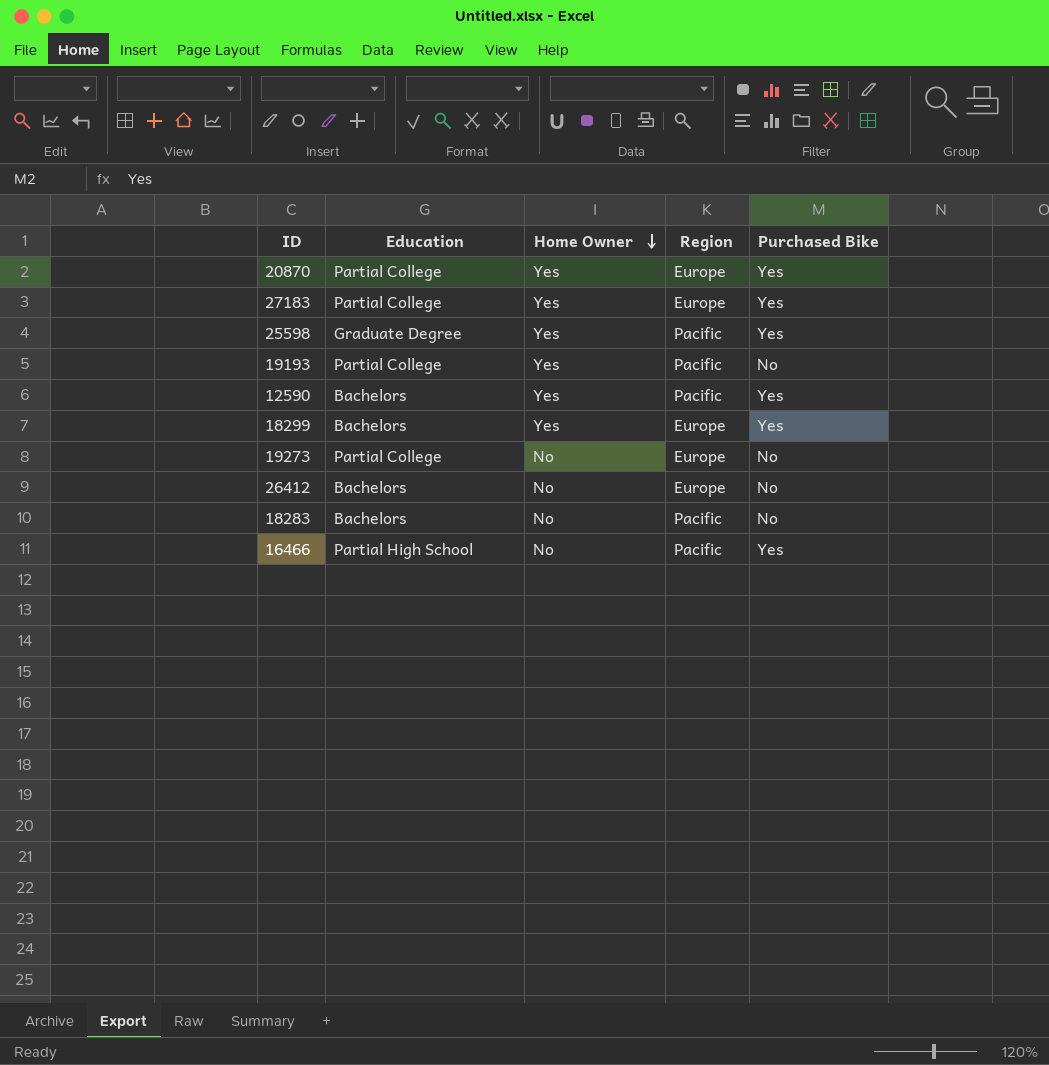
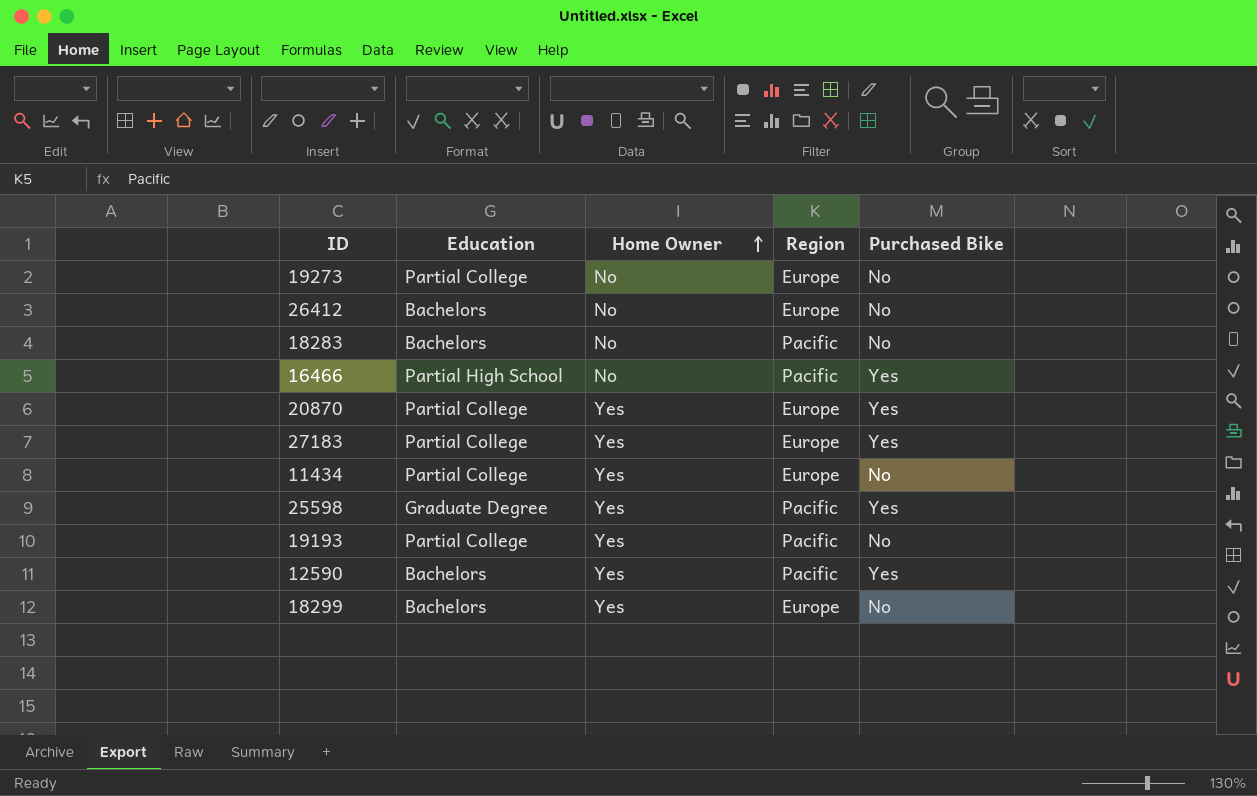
row order: Home Owner descending -> Home Owner ascending
row 11434: none -> Partial College | Yes | Europe | No
18299 | Purchased Bike: Yes -> No

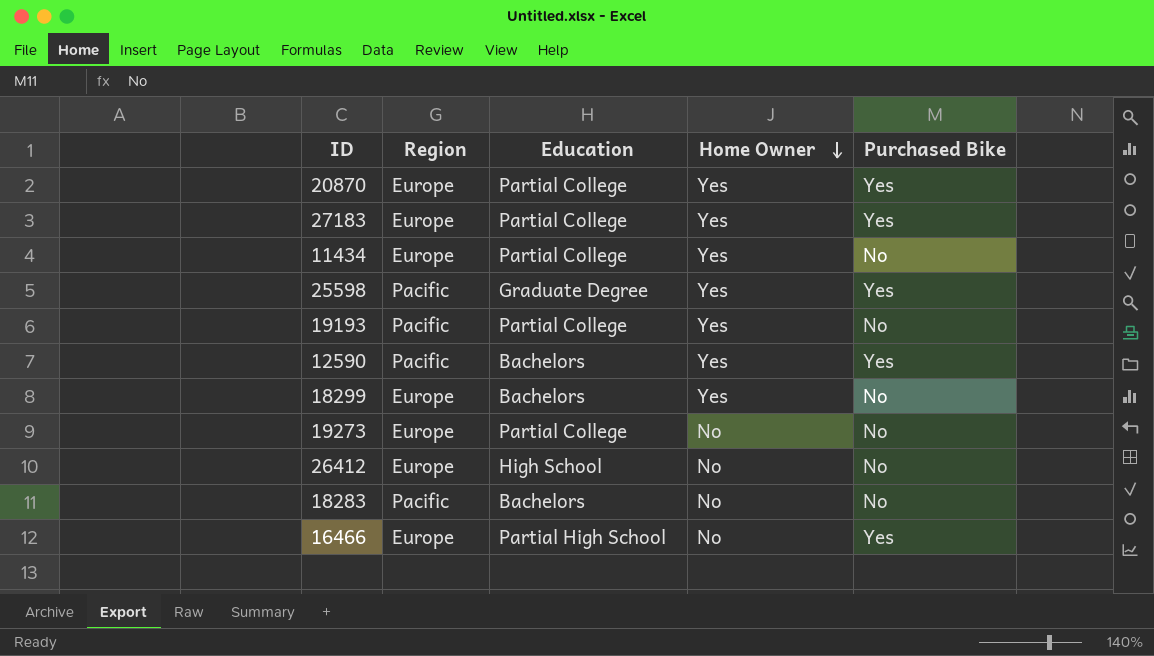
row order: Home Owner ascending -> Home Owner descending
column Region | position: 4 -> 2
26412 | Education: Bachelors -> High School
16466 | Region: Pacific -> Europe

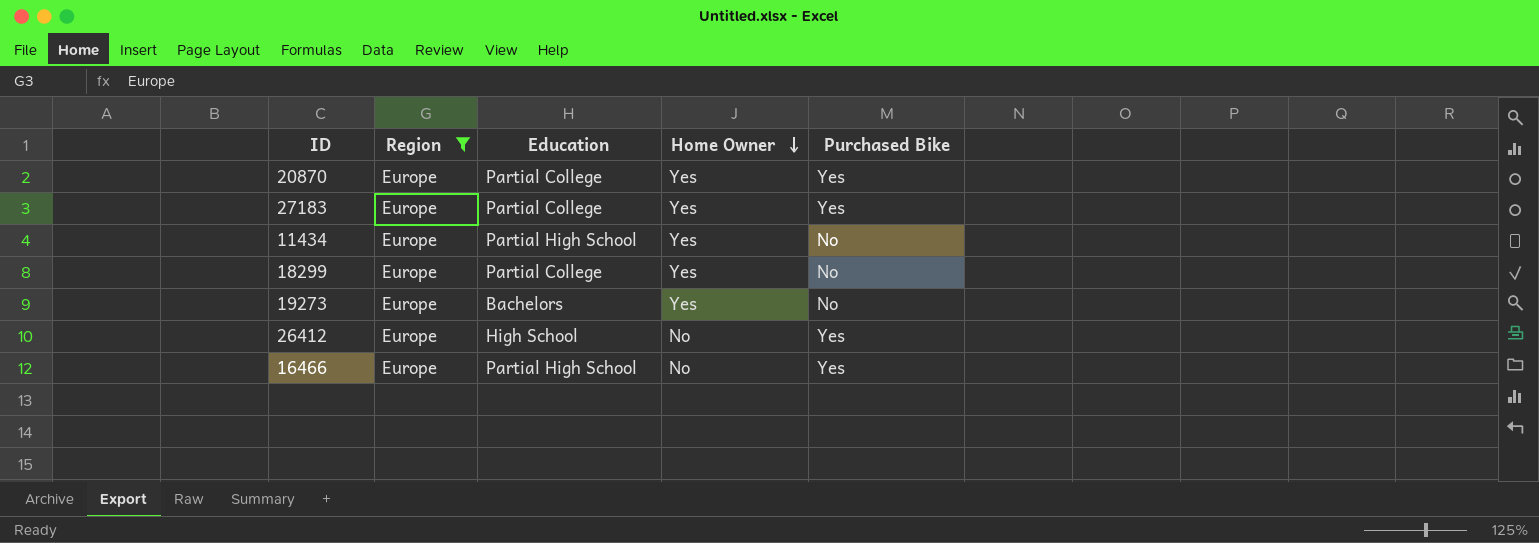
filter: none -> Region = Europe
11434 | Education: Partial College -> Partial High School
18299 | Education: Bachelors -> Partial College
19273 | Education: Partial College -> Bachelors
19273 | Home Owner: No -> Yes
26412 | Purchased Bike: No -> Yes

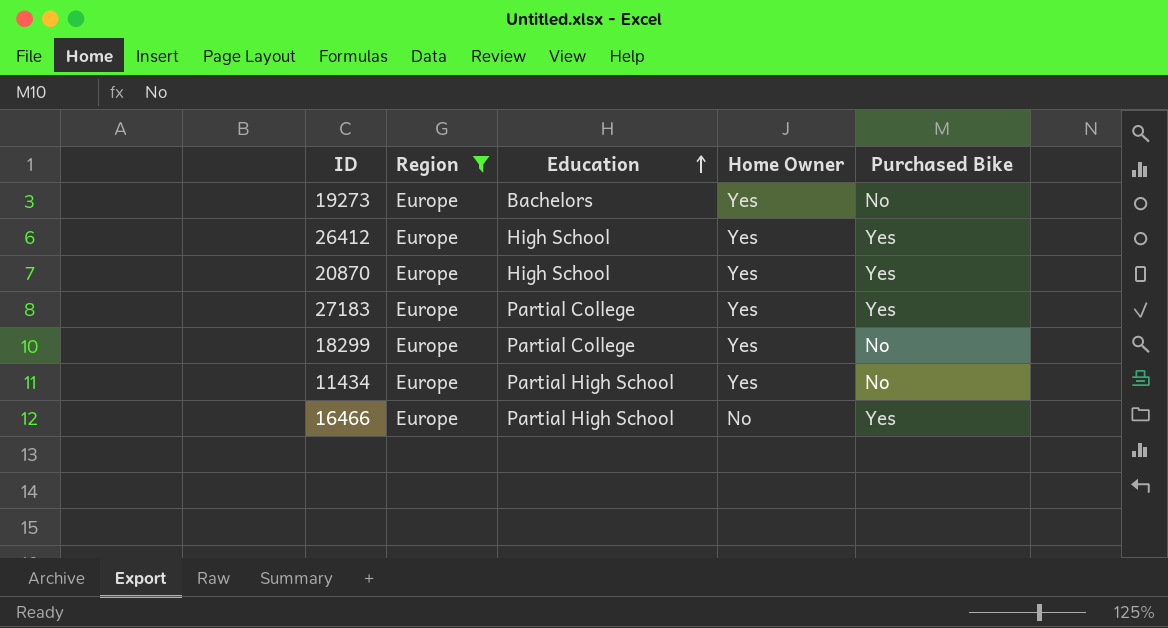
row order: Home Owner descending -> Education ascending
26412 | Home Owner: No -> Yes
20870 | Education: Partial College -> High School

